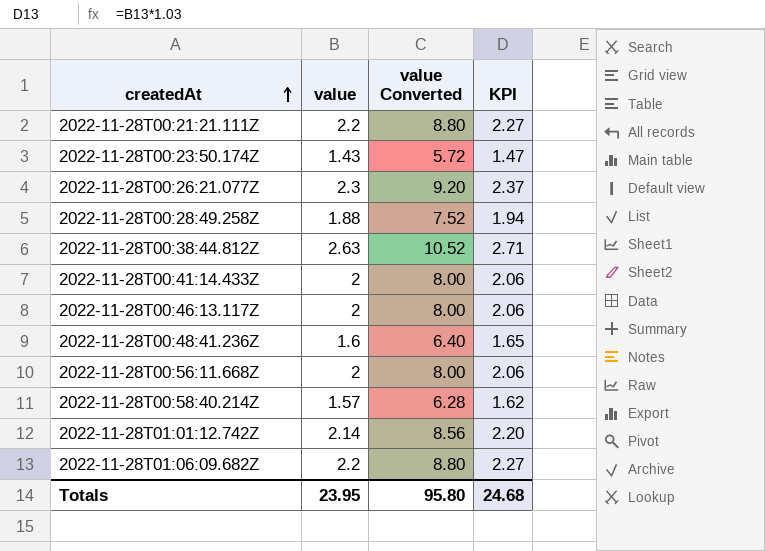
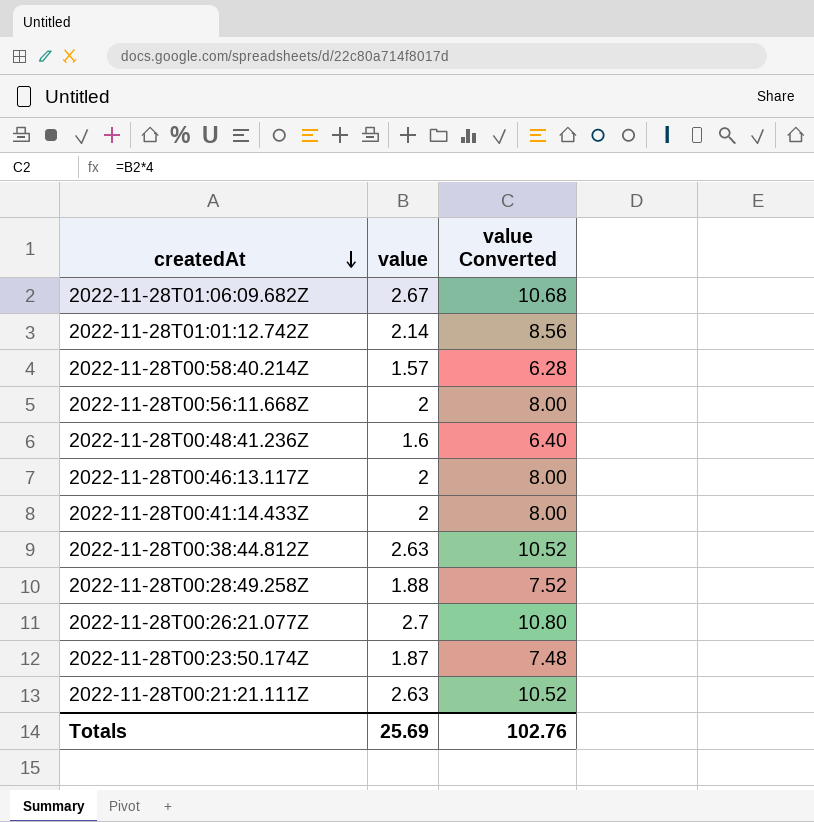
row order: createdAt ascending -> createdAt descending
column KPI | formula: [value] * 1.03 -> none
2022-11-28T01:06:09.682Z | value: 2.2 -> 2.67
2022-11-28T01:06:09.682Z | value Converted: 8.80 -> 10.68
2022-11-28T00:26:21.077Z | value: 2.3 -> 2.7
2022-11-28T00:26:21.077Z | value Converted: 9.20 -> 10.80
2022-11-28T00:23:50.174Z | value: 1.43 -> 1.87
2022-11-28T00:23:50.174Z | value Converted: 5.72 -> 7.48
2022-11-28T00:21:21.111Z | value: 2.2 -> 2.63
2022-11-28T00:21:21.111Z | value Converted: 8.80 -> 10.52
Totals | value: 23.95 -> 25.69
Totals | value Converted: 95.80 -> 102.76

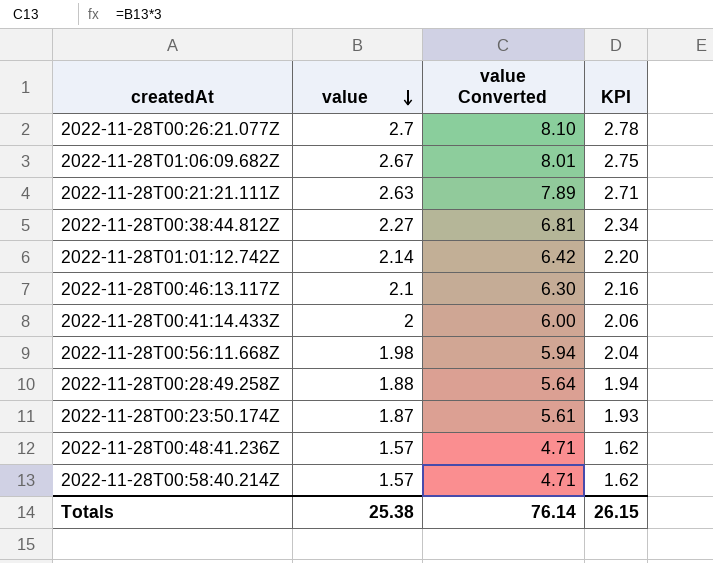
row order: createdAt descending -> value descending
column value Converted | formula: [value] * 4 -> [value] * 3
column KPI | formula: none -> [value] * 1.03
2022-11-28T00:38:44.812Z | value: 2.63 -> 2.27
2022-11-28T00:46:13.117Z | value: 2 -> 2.1
2022-11-28T00:56:11.668Z | value: 2 -> 1.98
2022-11-28T00:48:41.236Z | value: 1.6 -> 1.57
Totals | value: 25.69 -> 25.38
Totals | value Converted: 102.76 -> 76.14

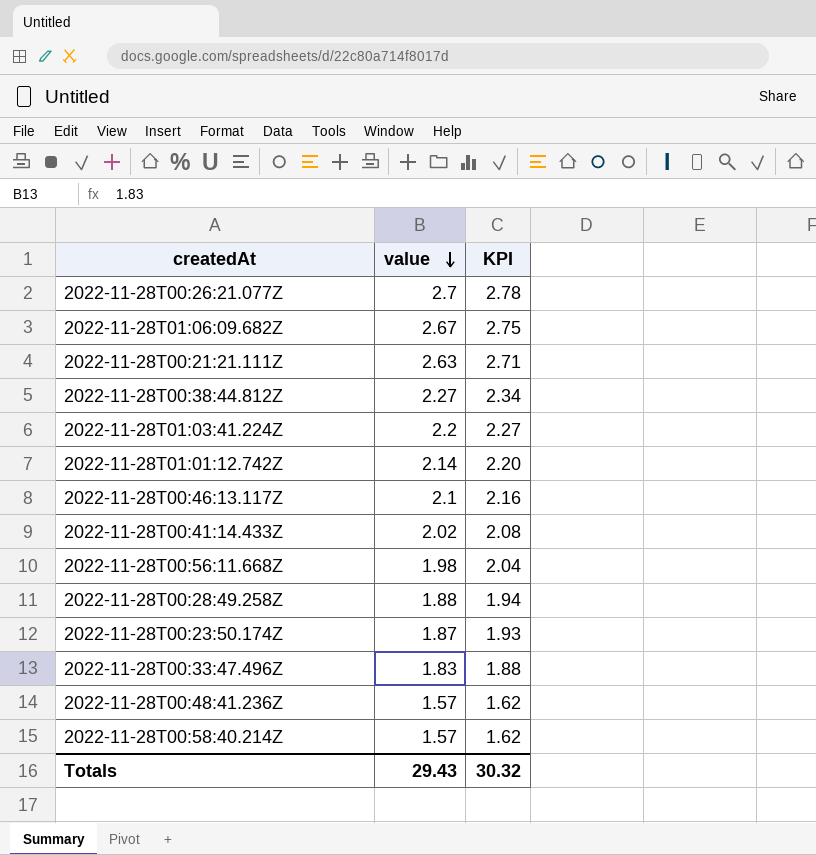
column value Converted | formula: [value] * 3 -> none
row 2022-11-28T01:03:41.224Z: none -> 2.2 | 2.27
2022-11-28T00:41:14.433Z | value: 2 -> 2.02
2022-11-28T00:41:14.433Z | KPI: 2.06 -> 2.08
row 2022-11-28T00:33:47.496Z: none -> 1.83 | 1.88
Totals | value: 25.38 -> 29.43
Totals | KPI: 26.15 -> 30.32

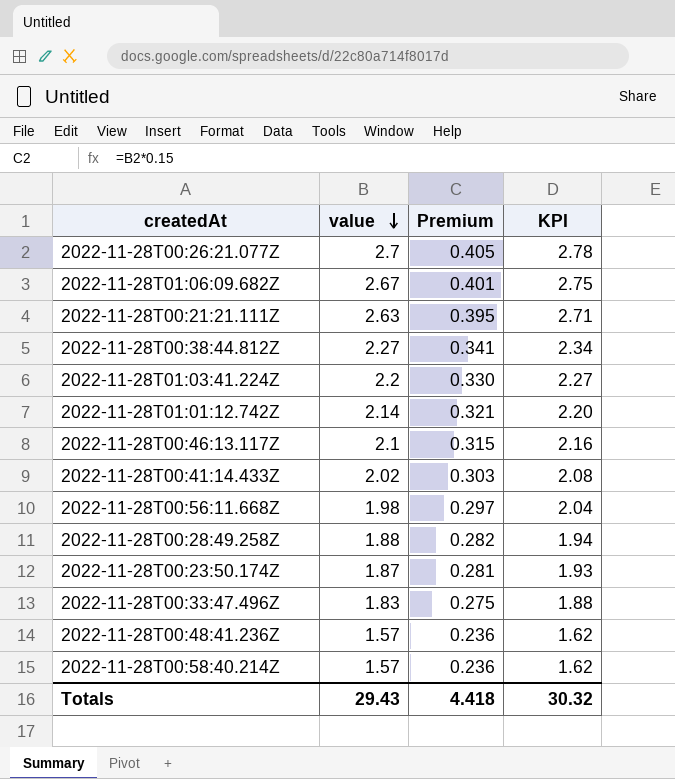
column Premium | formula: none -> [value] * 0.15

